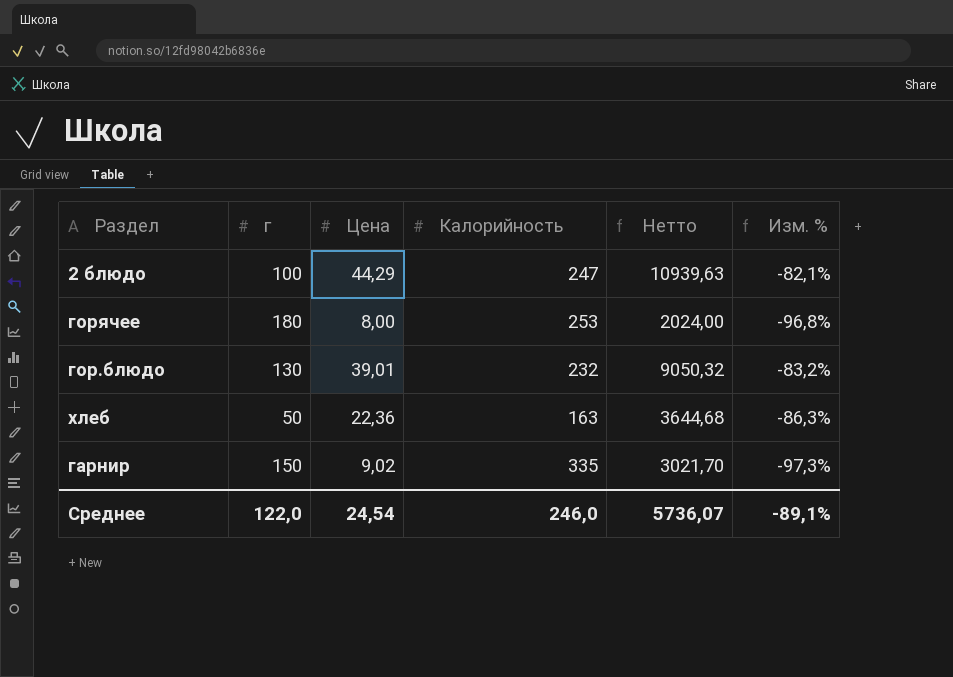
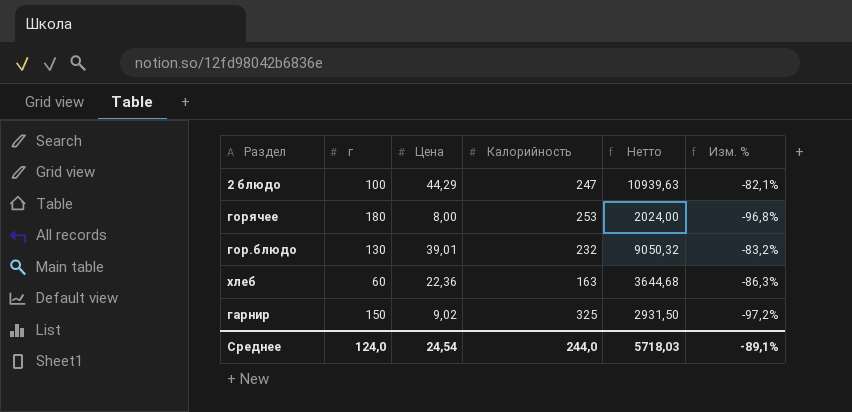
хлеб | г: 50 -> 60
гарнир | Калорийность: 335 -> 325
гарнир | Нетто: 3021,70 -> 2931,50
гарнир | Изм. %: -97,3% -> -97,2%
Среднее | г: 122,0 -> 124,0
Среднее | Калорийность: 246,0 -> 244,0
Среднее | Нетто: 5736,07 -> 5718,03

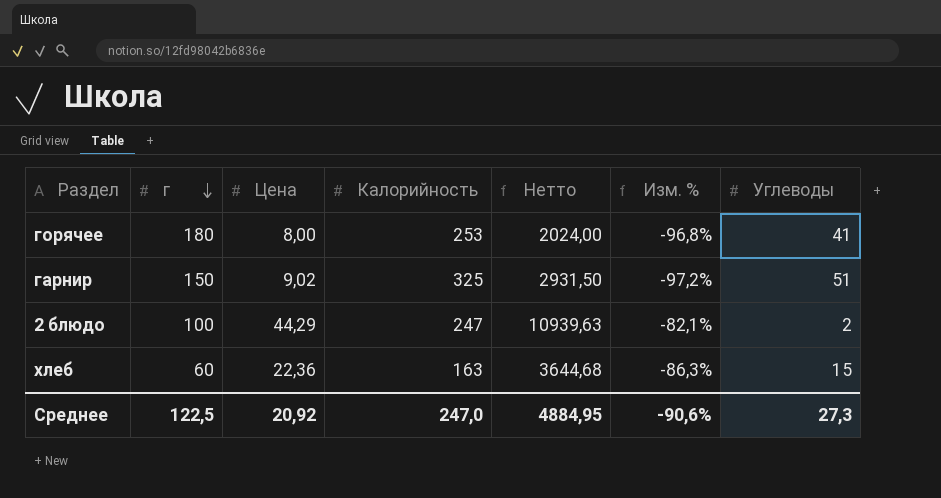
row order: none -> г descending
column Углеводы | position: none -> 7
row гор.блюдо: 130 | 39,01 | 232 | 9050,32 | -83,2% -> none
Среднее | г: 124,0 -> 122,5
Среднее | Цена: 24,54 -> 20,92
Среднее | Калорийность: 244,0 -> 247,0
Среднее | Нетто: 5718,03 -> 4884,95
Среднее | Изм. %: -89,1% -> -90,6%

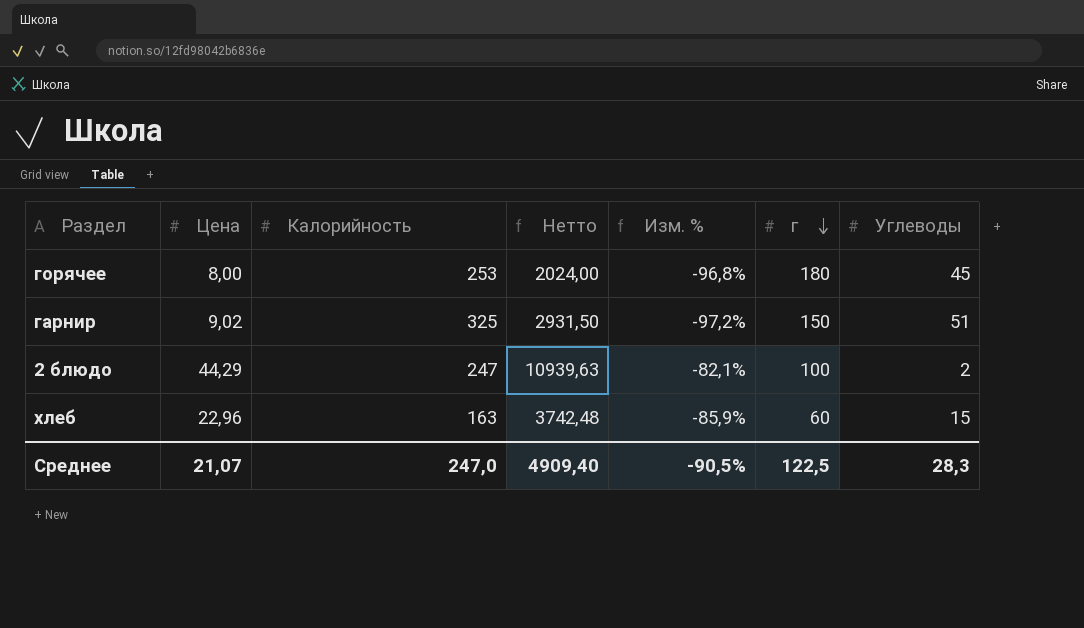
column г | position: 2 -> 6
горячее | Углеводы: 41 -> 45
хлеб | Цена: 22,36 -> 22,96
хлеб | Нетто: 3644,68 -> 3742,48
хлеб | Изм. %: -86,3% -> -85,9%
Среднее | Цена: 20,92 -> 21,07
Среднее | Нетто: 4884,95 -> 4909,40
Среднее | Изм. %: -90,6% -> -90,5%
Среднее | Углеводы: 27,3 -> 28,3

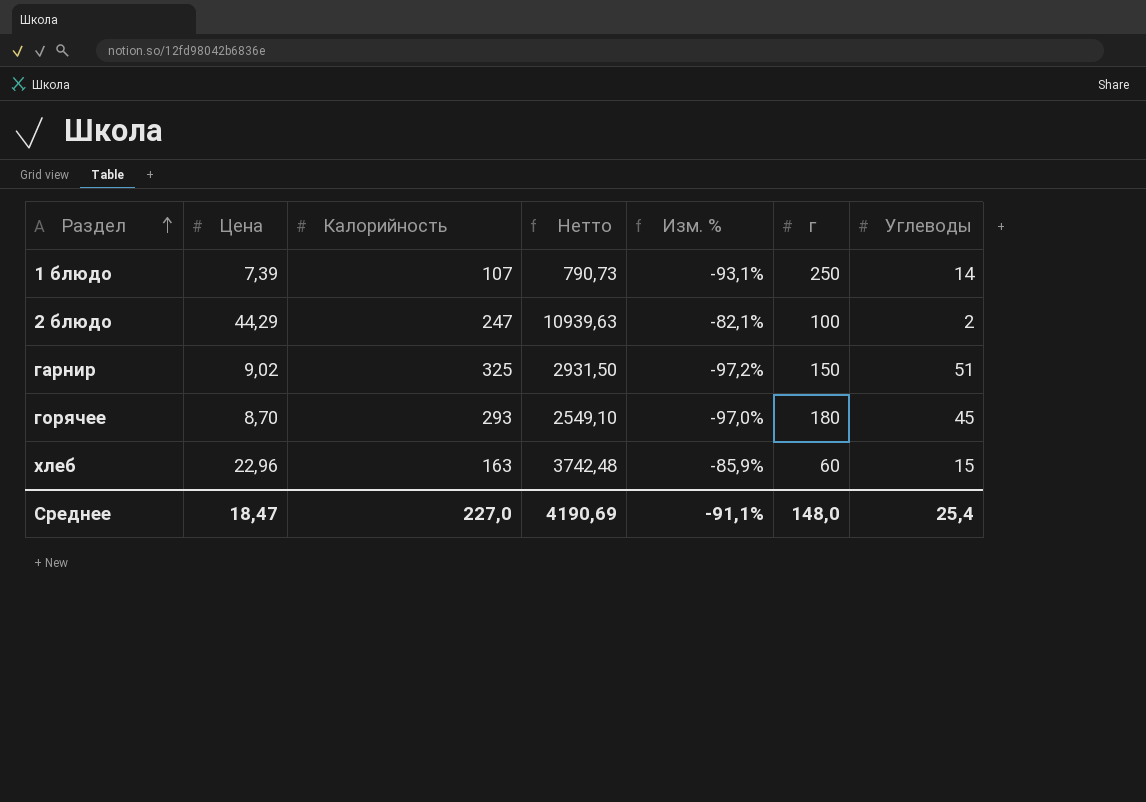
row order: г descending -> Раздел ascending
row 1 блюдо: none -> 7,39 | 107 | 790,73 | -93,1% | 250 | 14
горячее | Цена: 8,00 -> 8,70
горячее | Калорийность: 253 -> 293
горячее | Нетто: 2024,00 -> 2549,10
горячее | Изм. %: -96,8% -> -97,0%
Среднее | Цена: 21,07 -> 18,47
Среднее | Калорийность: 247,0 -> 227,0
Среднее | Нетто: 4909,40 -> 4190,69
Среднее | Изм. %: -90,5% -> -91,1%
Среднее | г: 122,5 -> 148,0
Среднее | Углеводы: 28,3 -> 25,4

